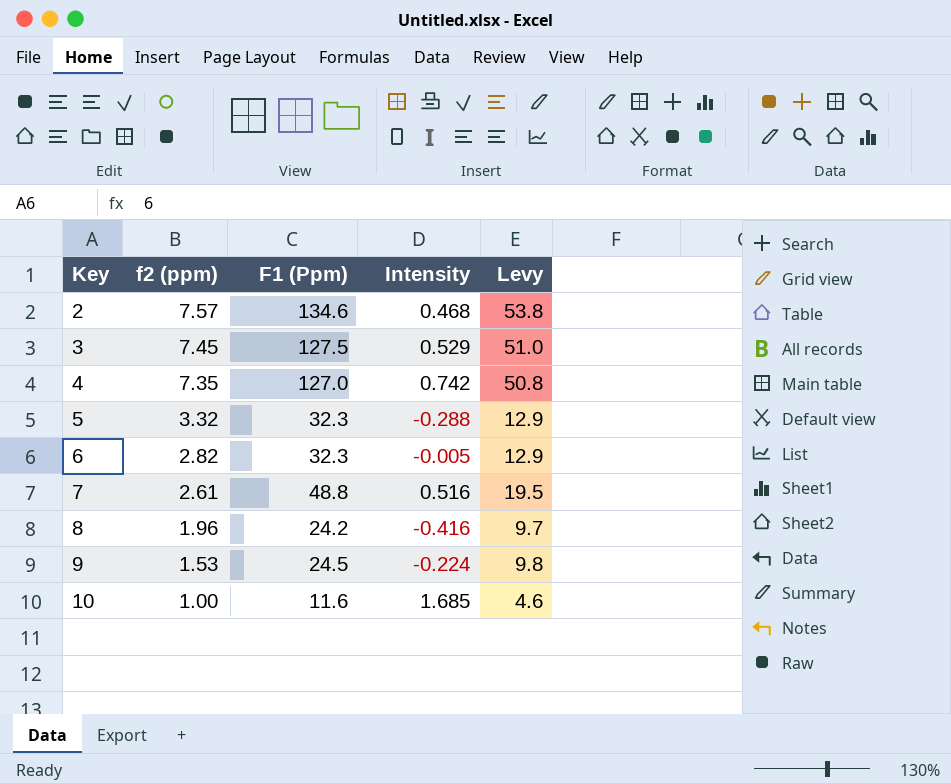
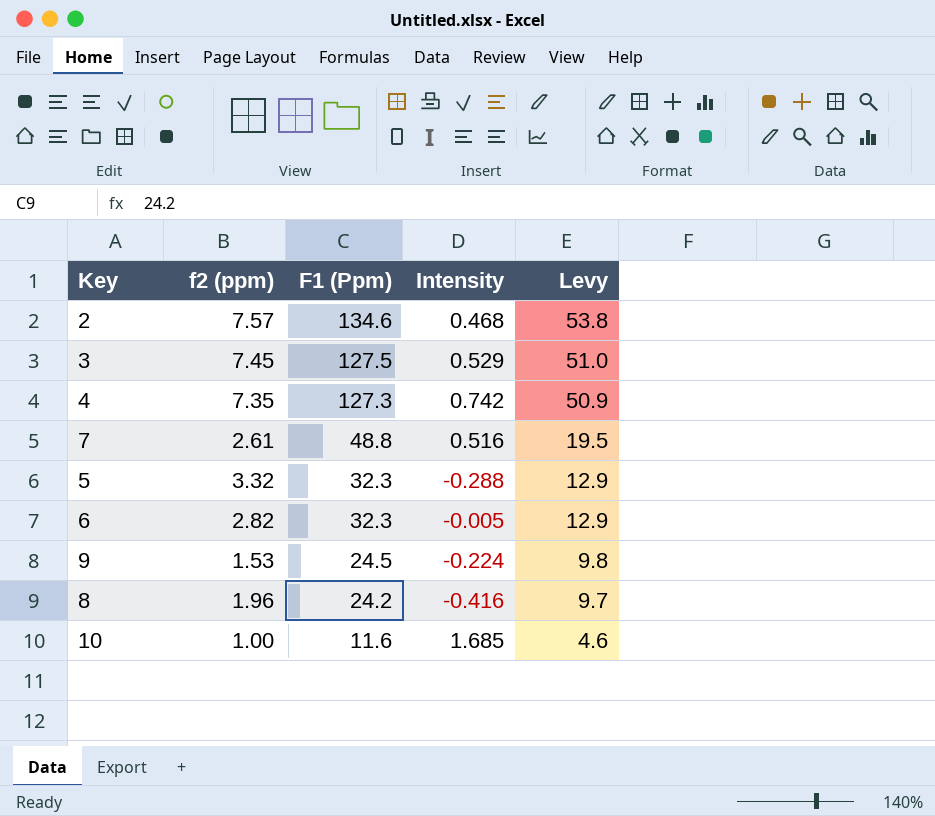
row order: Key ascending -> F1 (Ppm) descending
4 | F1 (Ppm): 127.0 -> 127.3
4 | Levy: 50.8 -> 50.9

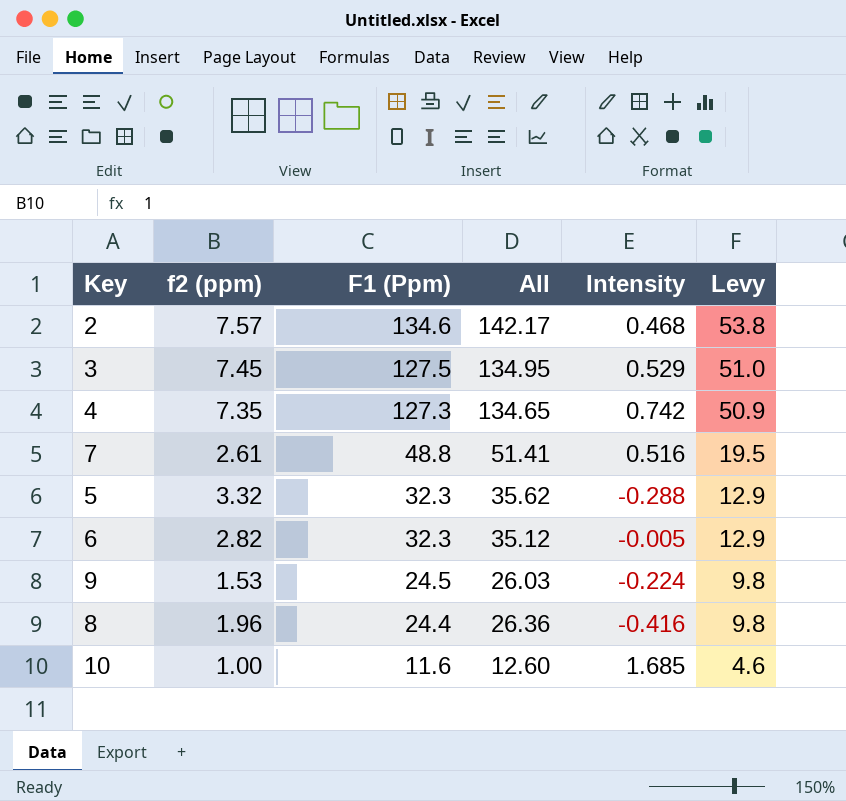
column All | formula: none -> [f2 (ppm)] + [F1 (Ppm)]
8 | F1 (Ppm): 24.2 -> 24.4
8 | Levy: 9.7 -> 9.8

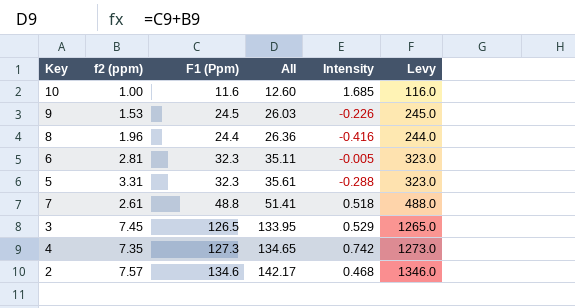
row order: F1 (Ppm) descending -> All ascending
column Levy | formula: [F1 (Ppm)] * 0.4 -> [F1 (Ppm)] * 10
9 | Intensity: -0.224 -> -0.226
6 | f2 (ppm): 2.82 -> 2.81
6 | All: 35.12 -> 35.11
5 | f2 (ppm): 3.32 -> 3.31
5 | All: 35.62 -> 35.61
7 | Intensity: 0.516 -> 0.518
3 | F1 (Ppm): 127.5 -> 126.5
3 | All: 134.95 -> 133.95

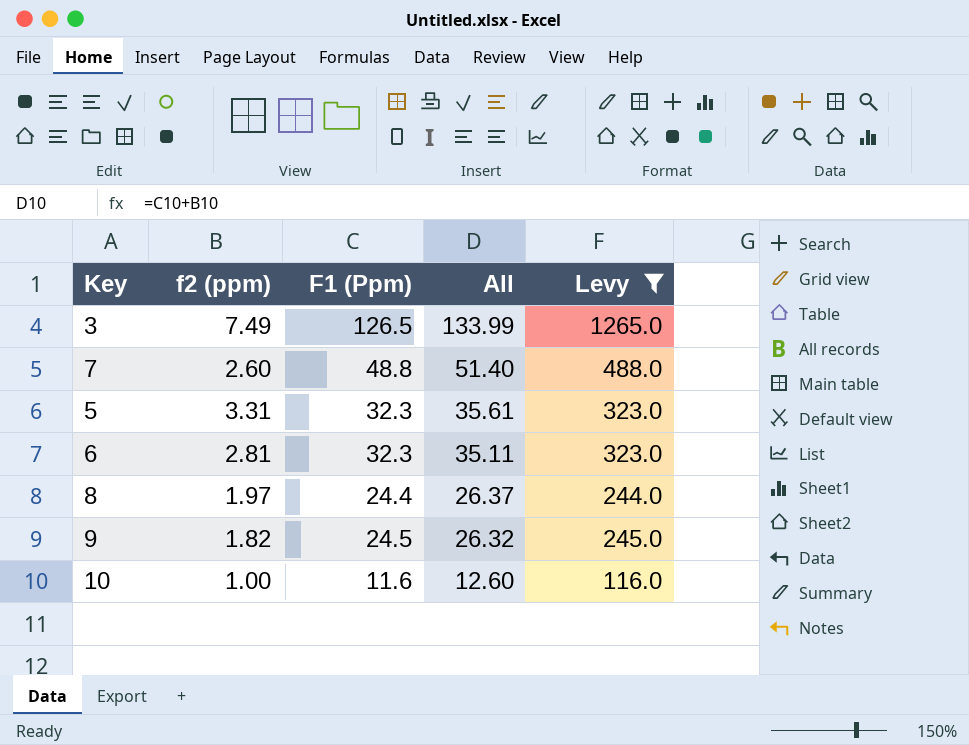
filter: none -> Levy <= 1265.0
row order: All ascending -> All descending
column Intensity | position: 5 -> none
3 | f2 (ppm): 7.45 -> 7.49
3 | All: 133.95 -> 133.99
7 | f2 (ppm): 2.61 -> 2.60
7 | All: 51.41 -> 51.40
8 | f2 (ppm): 1.96 -> 1.97
8 | All: 26.36 -> 26.37
9 | f2 (ppm): 1.53 -> 1.82
9 | All: 26.03 -> 26.32

